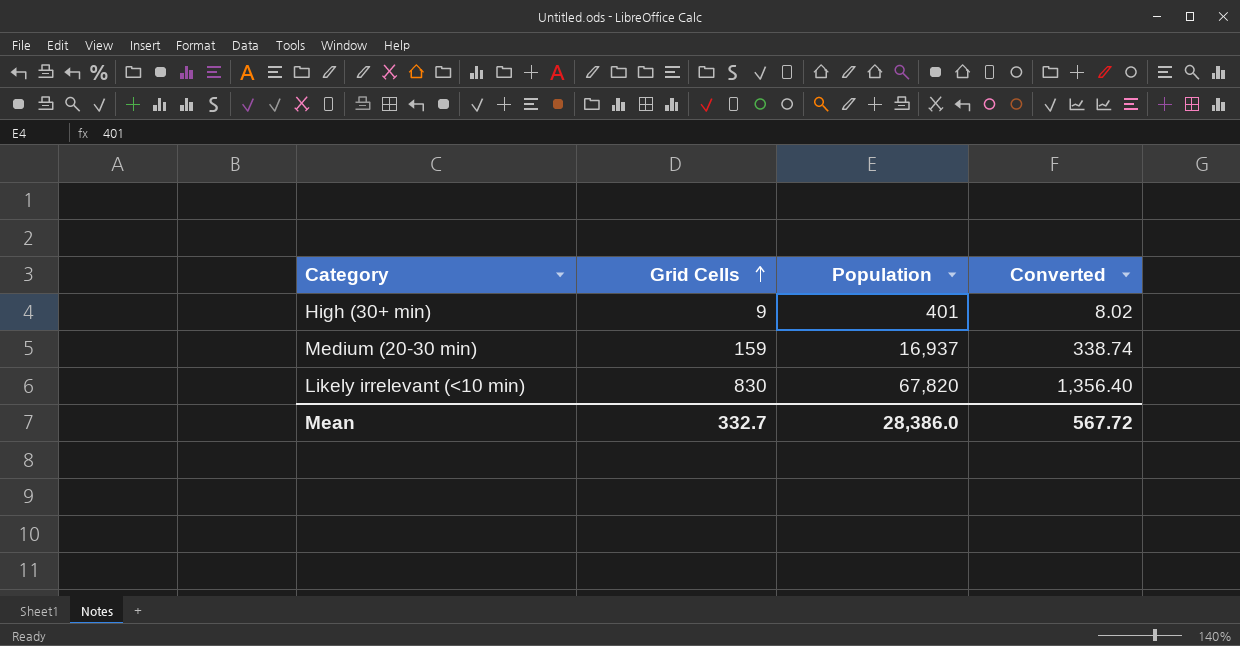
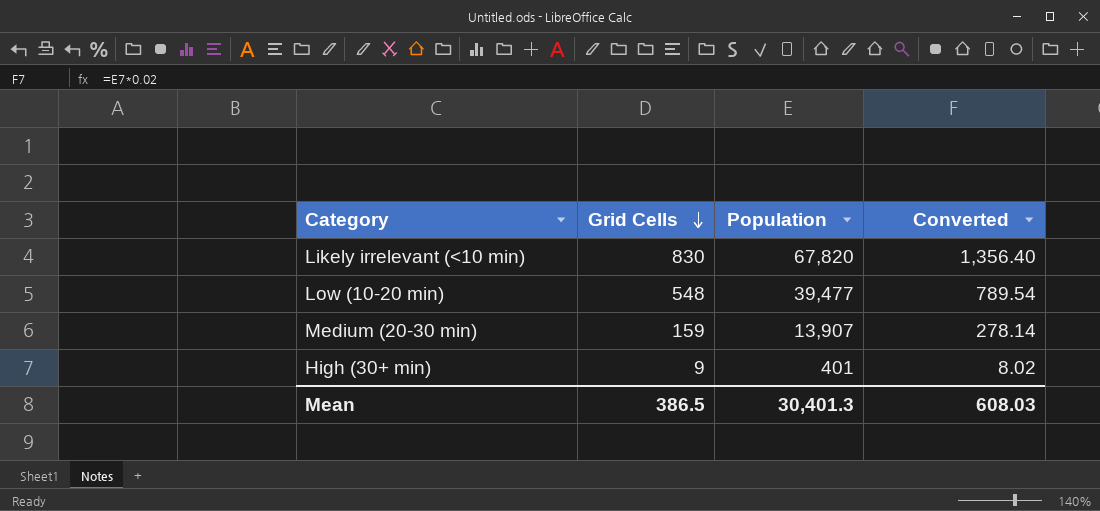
row order: Grid Cells ascending -> Grid Cells descending
row Low (10-20 min): none -> 548 | 39,477 | 789.54
Medium (20-30 min) | Population: 16,937 -> 13,907
Medium (20-30 min) | Converted: 338.74 -> 278.14
Mean | Grid Cells: 332.7 -> 386.5
Mean | Population: 28,386.0 -> 30,401.3
Mean | Converted: 567.72 -> 608.03

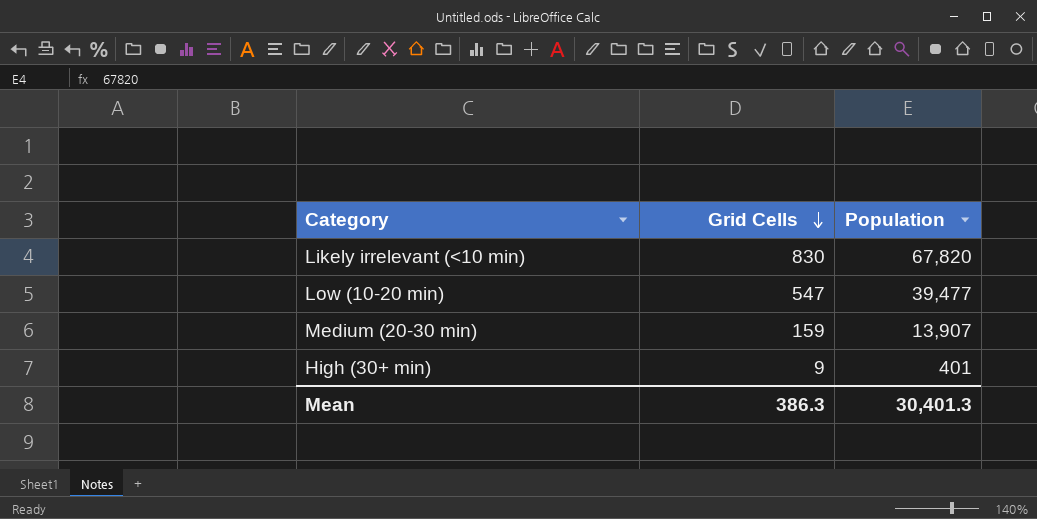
column Converted | formula: [Population] * 0.02 -> none
Low (10-20 min) | Grid Cells: 548 -> 547
Mean | Grid Cells: 386.5 -> 386.3

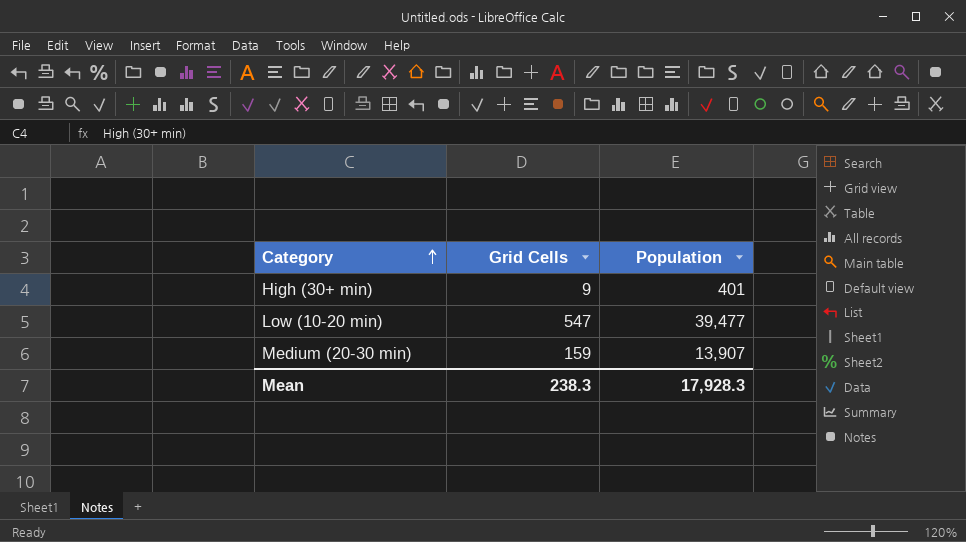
row order: Grid Cells descending -> Category ascending
row Likely irrelevant (<10 min): 830 | 67,820 -> none
Mean | Grid Cells: 386.3 -> 238.3
Mean | Population: 30,401.3 -> 17,928.3

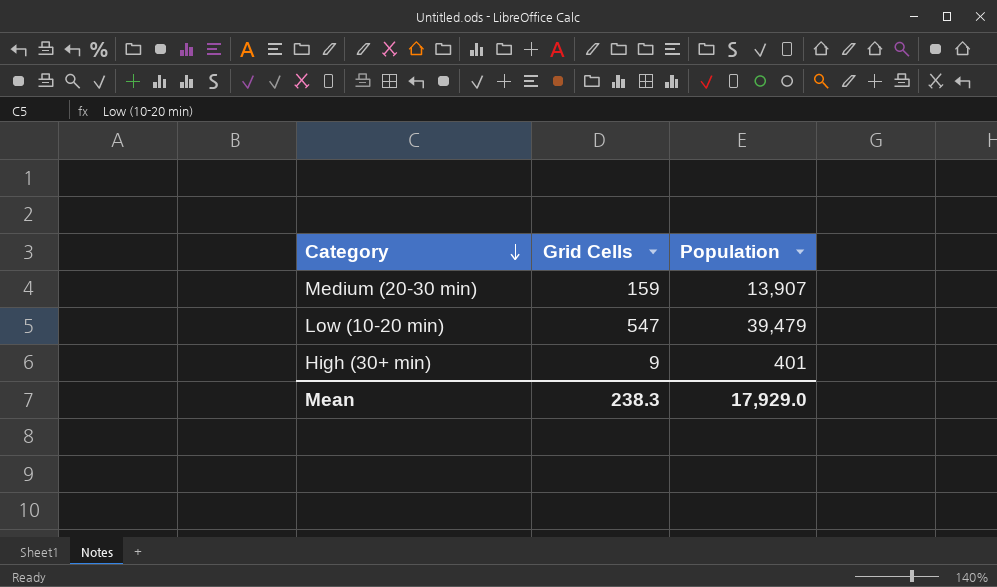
row order: Category ascending -> Category descending
Low (10-20 min) | Population: 39,477 -> 39,479
Mean | Population: 17,928.3 -> 17,929.0

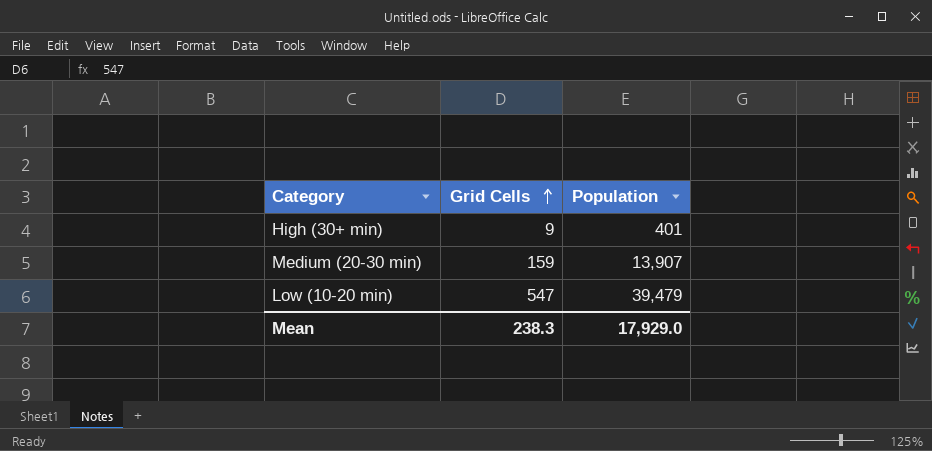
row order: Category descending -> Grid Cells ascending

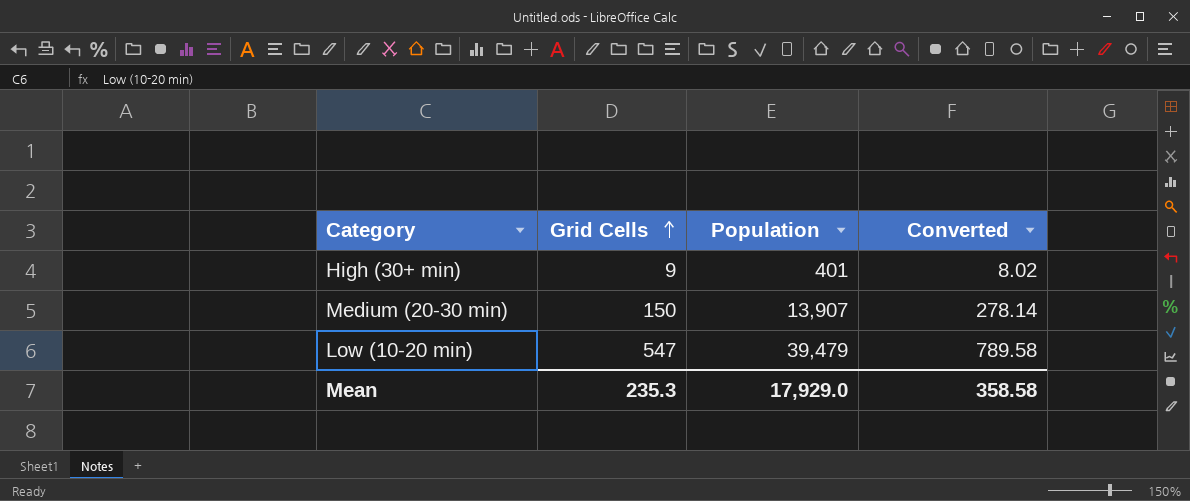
column Converted | formula: none -> [Population] * 0.02
Medium (20-30 min) | Grid Cells: 159 -> 150
Mean | Grid Cells: 238.3 -> 235.3

